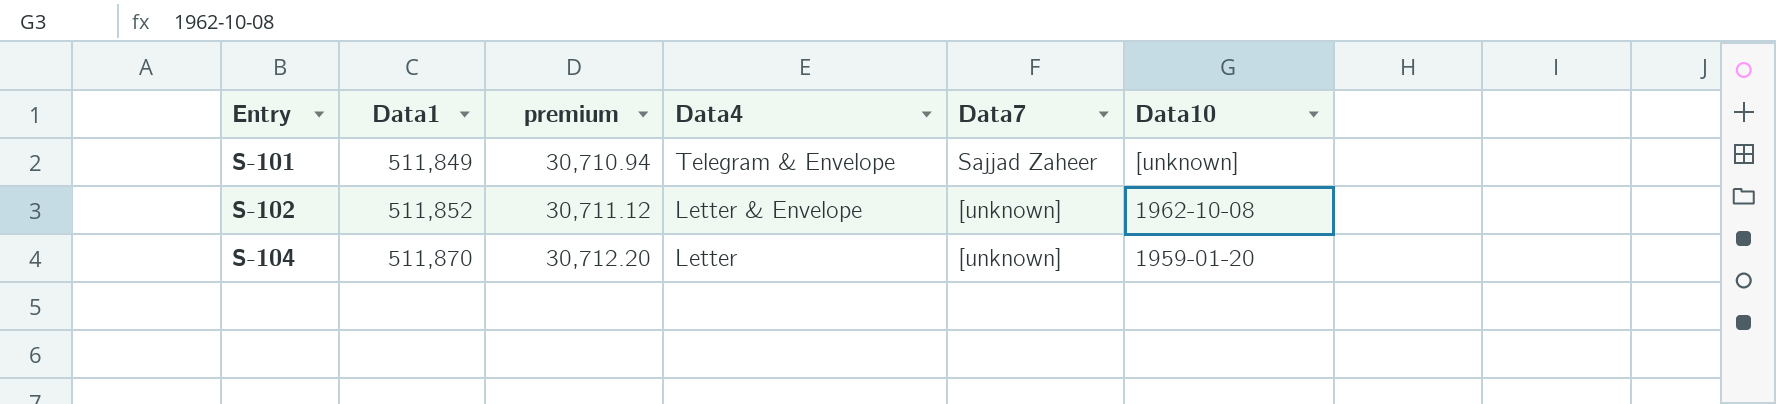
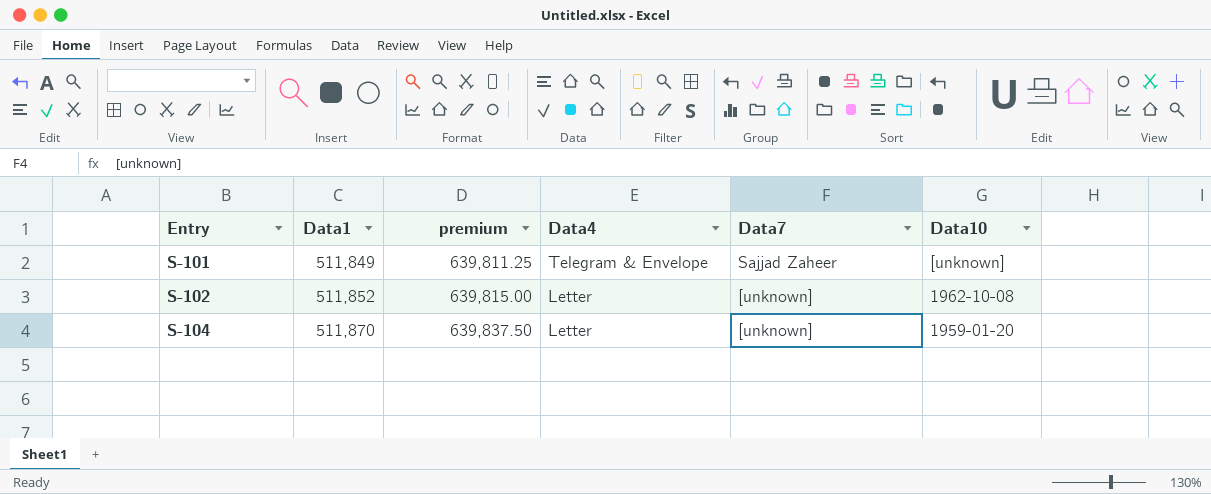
column premium | formula: [Data1] * 0.06 -> [Data1] * 1.25
S-102 | Data4: Letter & Envelope -> Letter

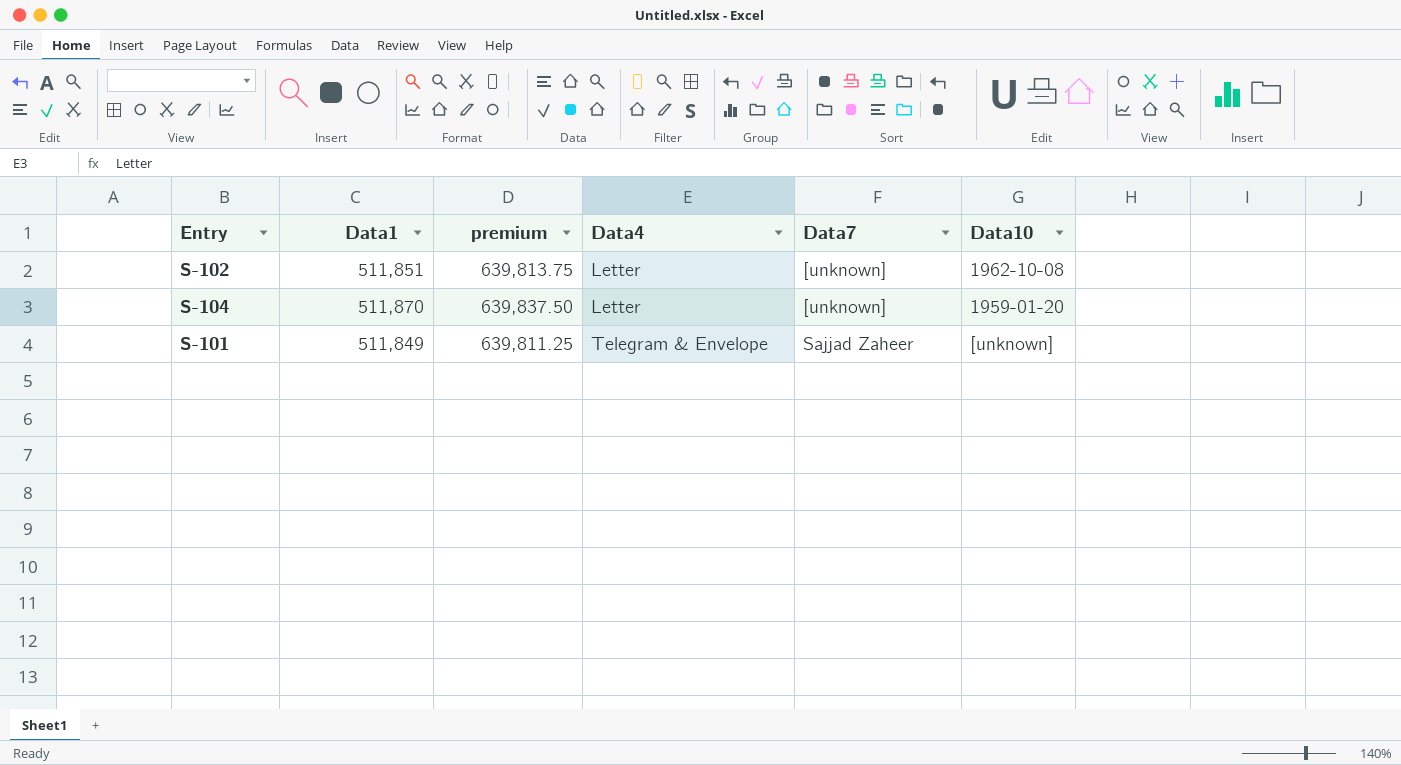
row order: Entry ascending -> Data4 ascending
S-102 | Data1: 511,852 -> 511,851
S-102 | premium: 639,815.00 -> 639,813.75

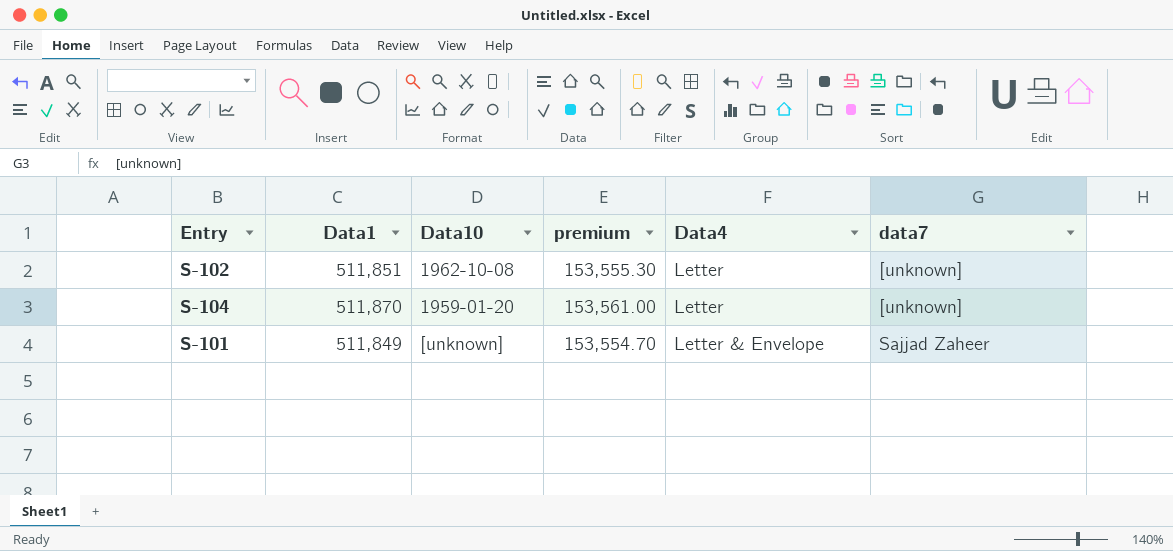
column Data10 | position: 6 -> 3
column premium | formula: [Data1] * 1.25 -> [Data1] * 0.3
column name: Data7 -> data7
S-101 | Data4: Telegram & Envelope -> Letter & Envelope

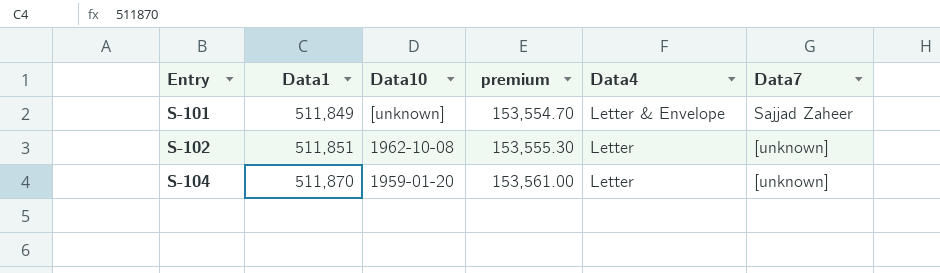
row order: Data4 ascending -> Entry ascending
column name: data7 -> Data7

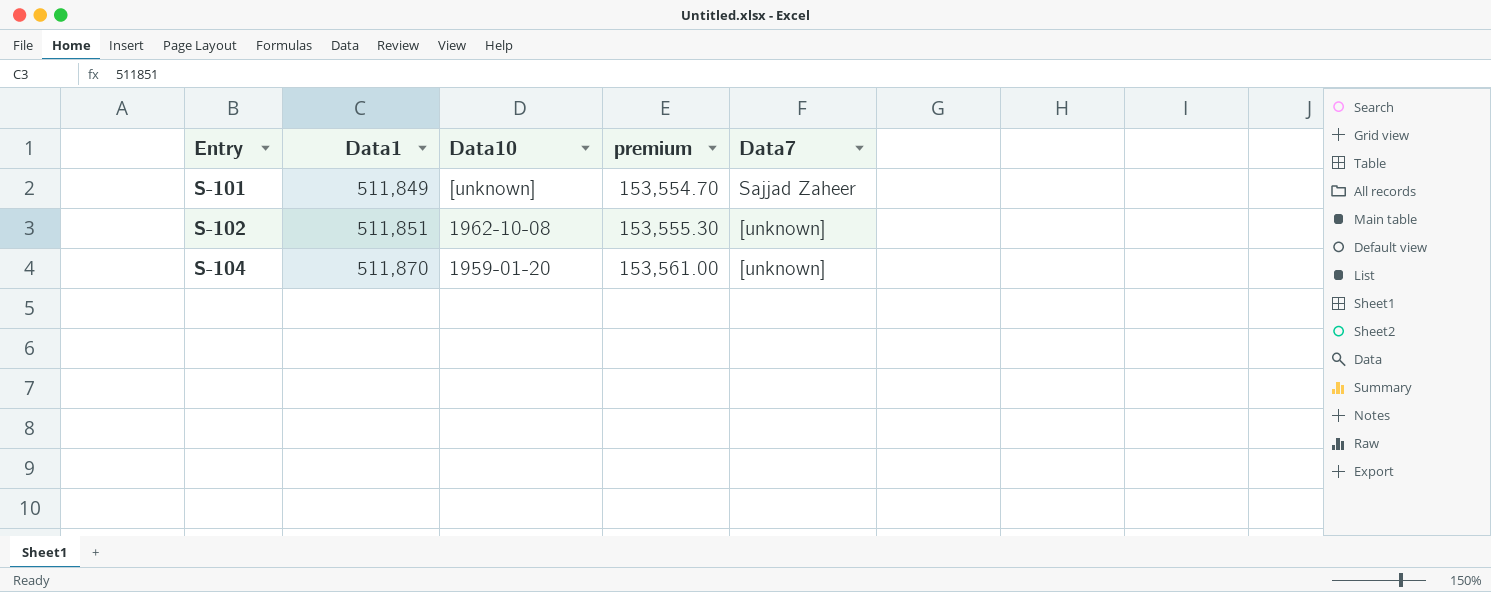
column Data4 | position: 5 -> none

